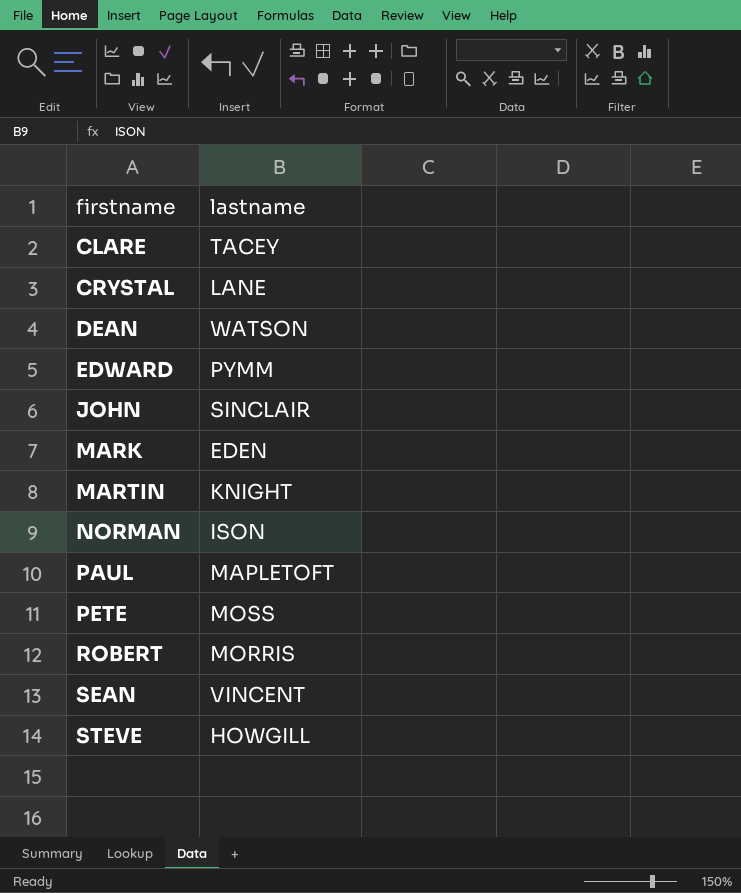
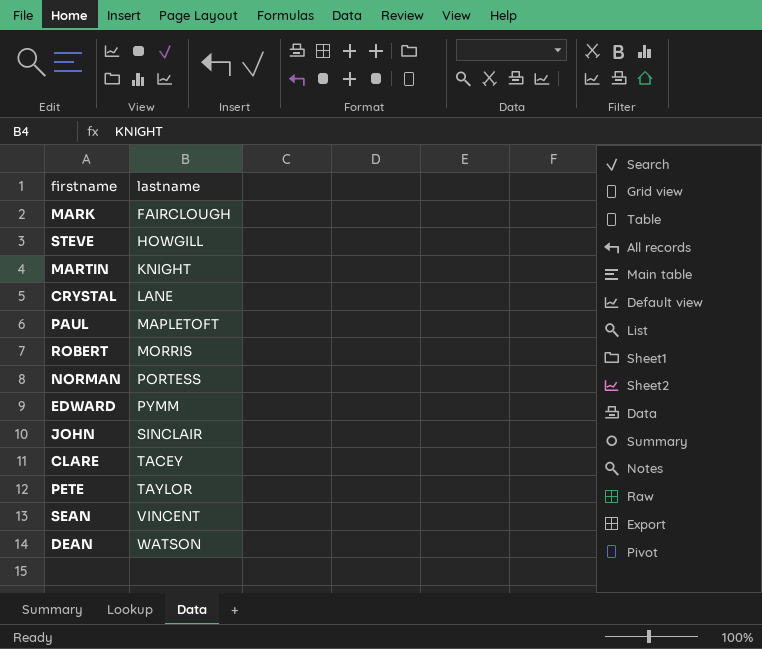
row order: firstname ascending -> lastname ascending
MARK | lastname: EDEN -> FAIRCLOUGH
NORMAN | lastname: ISON -> PORTESS
PETE | lastname: MOSS -> TAYLOR

